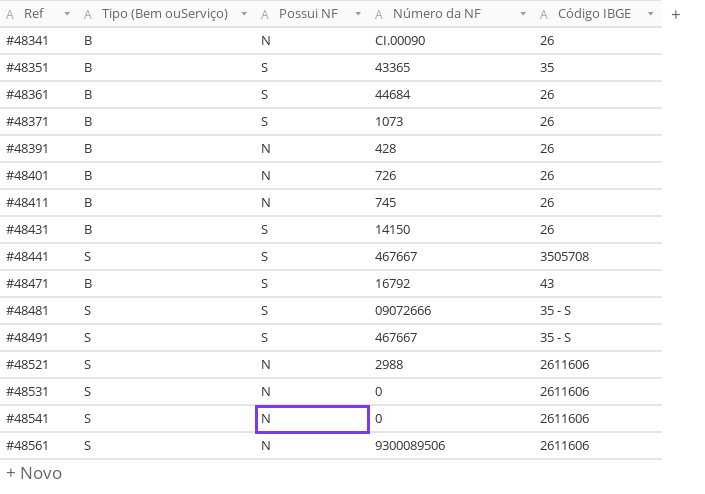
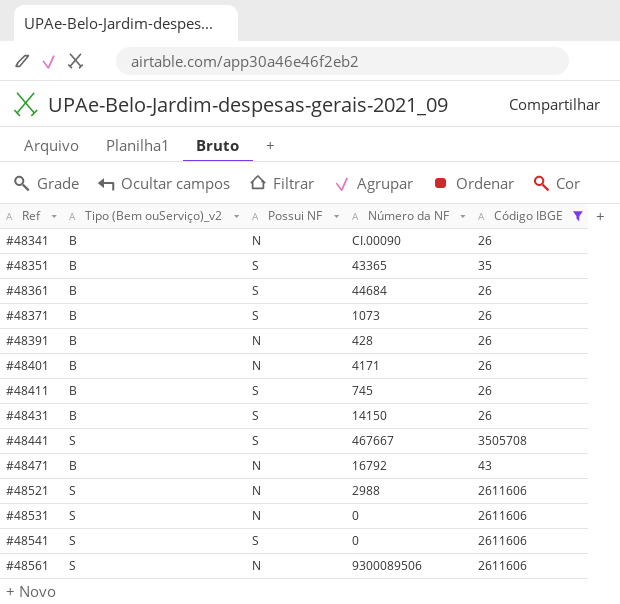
filter: none -> Código IBGE != 35 - S
column name: Tipo (Bem ouServiço) -> Tipo (Bem ouServiço)_v2
#48401 | Número da NF: 726 -> 4171
#48411 | Possui NF: N -> S
#48471 | Possui NF: S -> N
#48541 | Possui NF: N -> S

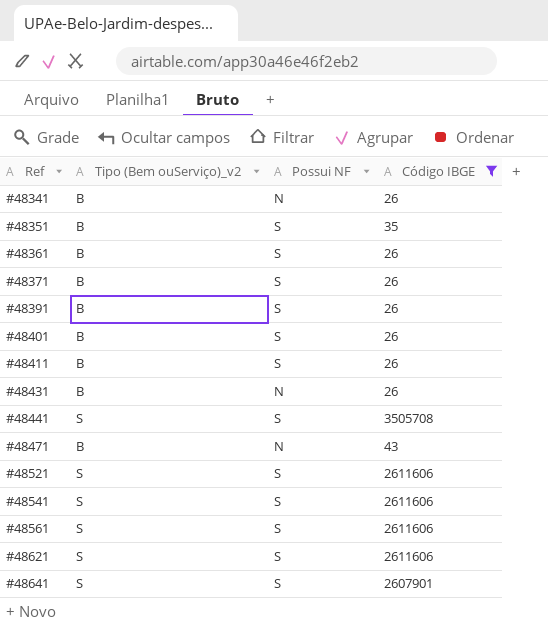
column Número da NF | position: 4 -> none
row #48531: S | N | 0 | 2611606 -> none
#48391 | Possui NF: N -> S
#48401 | Possui NF: N -> S
#48431 | Possui NF: S -> N
#48521 | Possui NF: N -> S
#48561 | Possui NF: N -> S
row #48621: none -> S | S | 2611606
row #48641: none -> S | S | 2607901

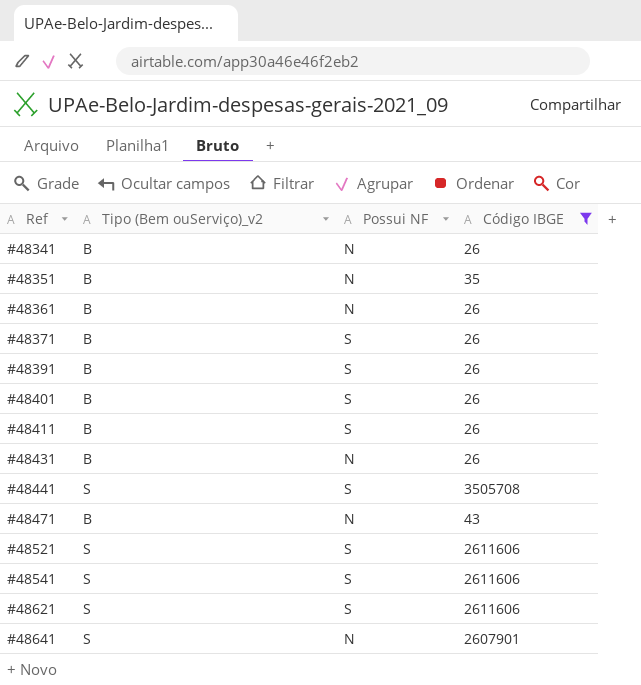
row #48561: S | S | 2611606 -> none
#48351 | Possui NF: S -> N
#48361 | Possui NF: S -> N
#48641 | Possui NF: S -> N

